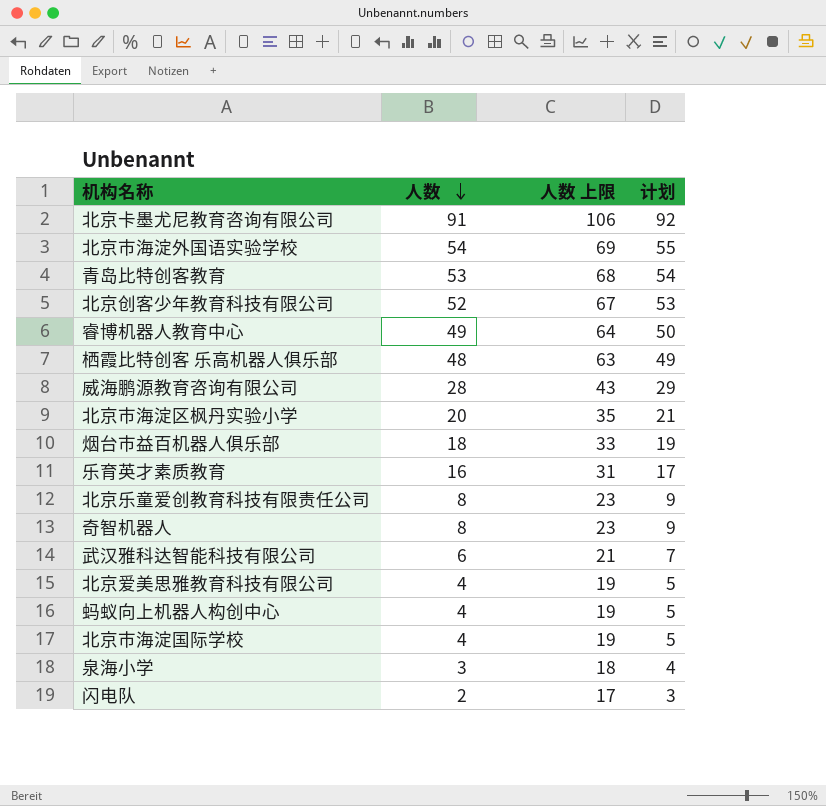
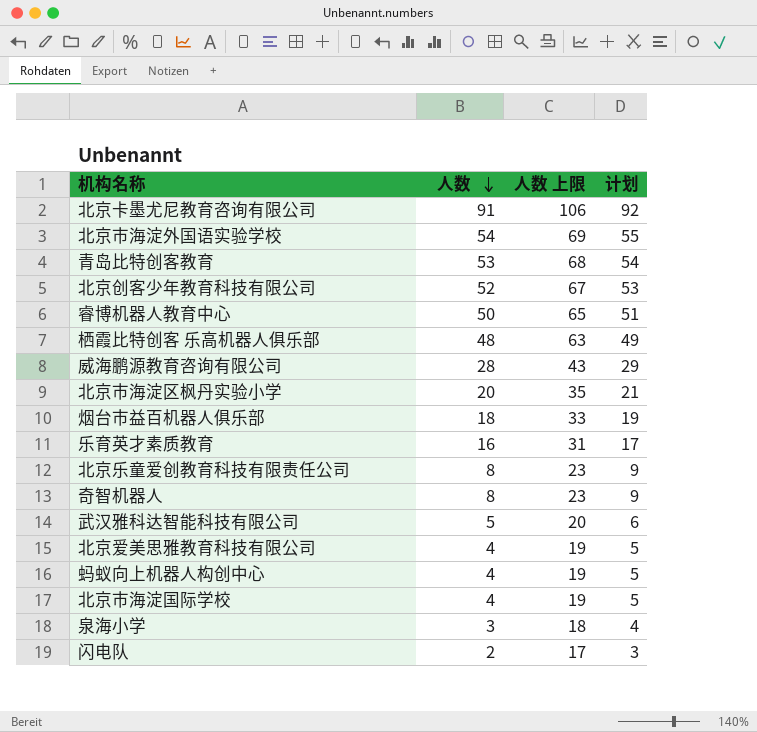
睿博机器人教育中心 | 人数: 49 -> 50
睿博机器人教育中心 | 人数 上限: 64 -> 65
睿博机器人教育中心 | 计划: 50 -> 51
武汉雅科达智能科技有限公司 | 人数: 6 -> 5
武汉雅科达智能科技有限公司 | 人数 上限: 21 -> 20
武汉雅科达智能科技有限公司 | 计划: 7 -> 6

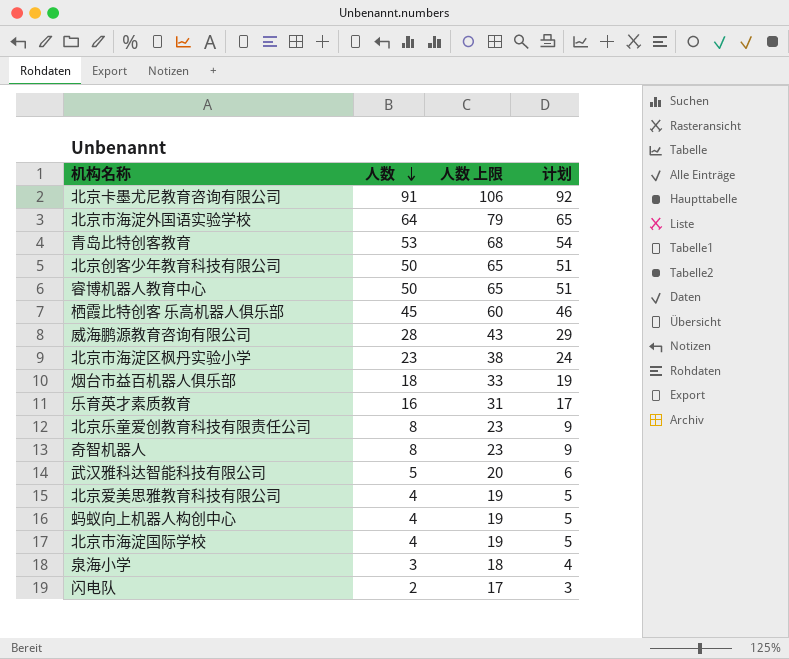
北京市海淀外国语实验学校 | 人数: 54 -> 64
北京市海淀外国语实验学校 | 人数 上限: 69 -> 79
北京市海淀外国语实验学校 | 计划: 55 -> 65
北京创客少年教育科技有限公司 | 人数: 52 -> 50
北京创客少年教育科技有限公司 | 人数 上限: 67 -> 65
北京创客少年教育科技有限公司 | 计划: 53 -> 51
栖霞比特创客 乐高机器人俱乐部 | 人数: 48 -> 45
栖霞比特创客 乐高机器人俱乐部 | 人数 上限: 63 -> 60
栖霞比特创客 乐高机器人俱乐部 | 计划: 49 -> 46
北京市海淀区枫丹实验小学 | 人数: 20 -> 23
北京市海淀区枫丹实验小学 | 人数 上限: 35 -> 38
北京市海淀区枫丹实验小学 | 计划: 21 -> 24

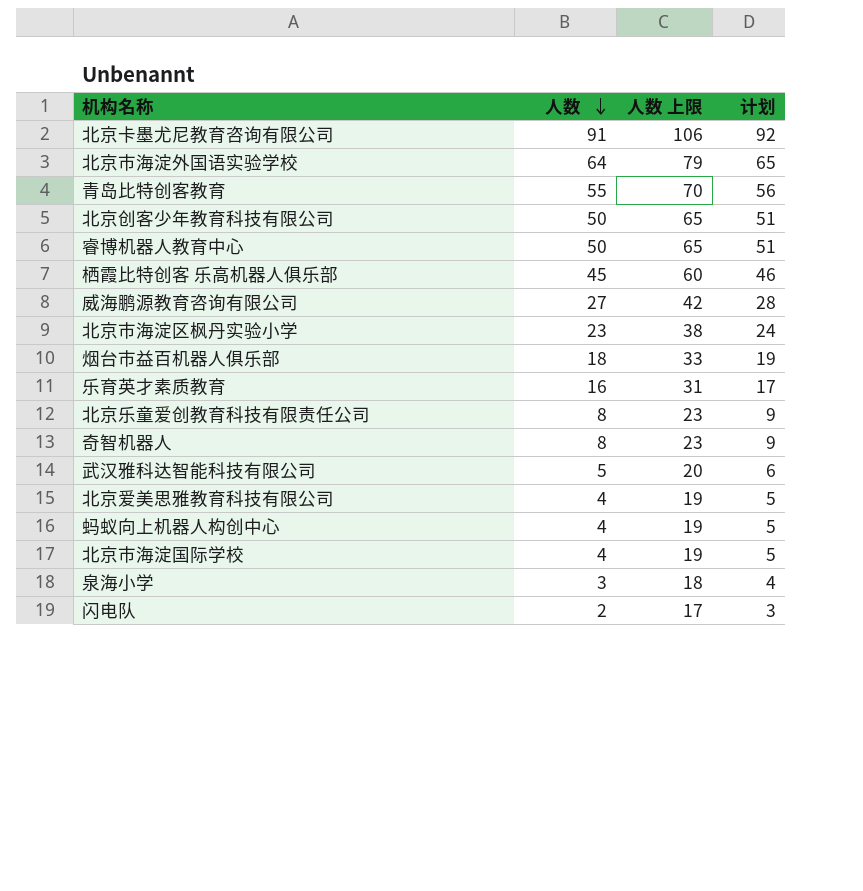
青岛比特创客教育 | 人数: 53 -> 55
青岛比特创客教育 | 人数 上限: 68 -> 70
青岛比特创客教育 | 计划: 54 -> 56
威海鹏源教育咨询有限公司 | 人数: 28 -> 27
威海鹏源教育咨询有限公司 | 人数 上限: 43 -> 42
威海鹏源教育咨询有限公司 | 计划: 29 -> 28

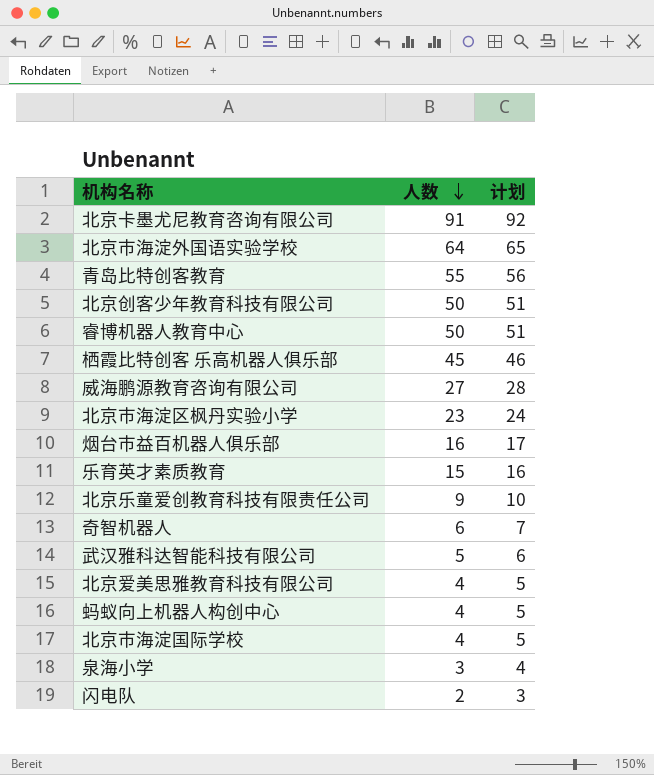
column 人数 上限 | formula: [人数] + 15 -> none
烟台市益百机器人俱乐部 | 人数: 18 -> 16
烟台市益百机器人俱乐部 | 计划: 19 -> 17
乐育英才素质教育 | 人数: 16 -> 15
乐育英才素质教育 | 计划: 17 -> 16
北京乐童爱创教育科技有限责任公司 | 人数: 8 -> 9
北京乐童爱创教育科技有限责任公司 | 计划: 9 -> 10
奇智机器人 | 人数: 8 -> 6
奇智机器人 | 计划: 9 -> 7

